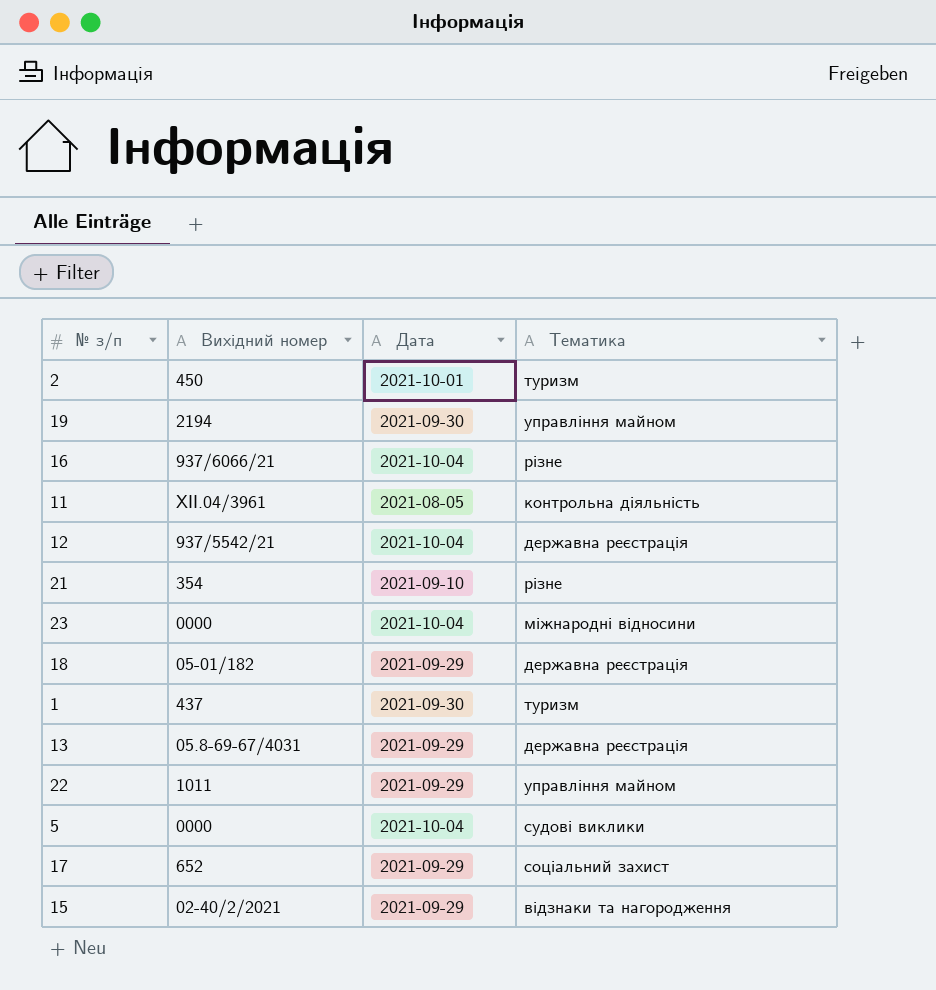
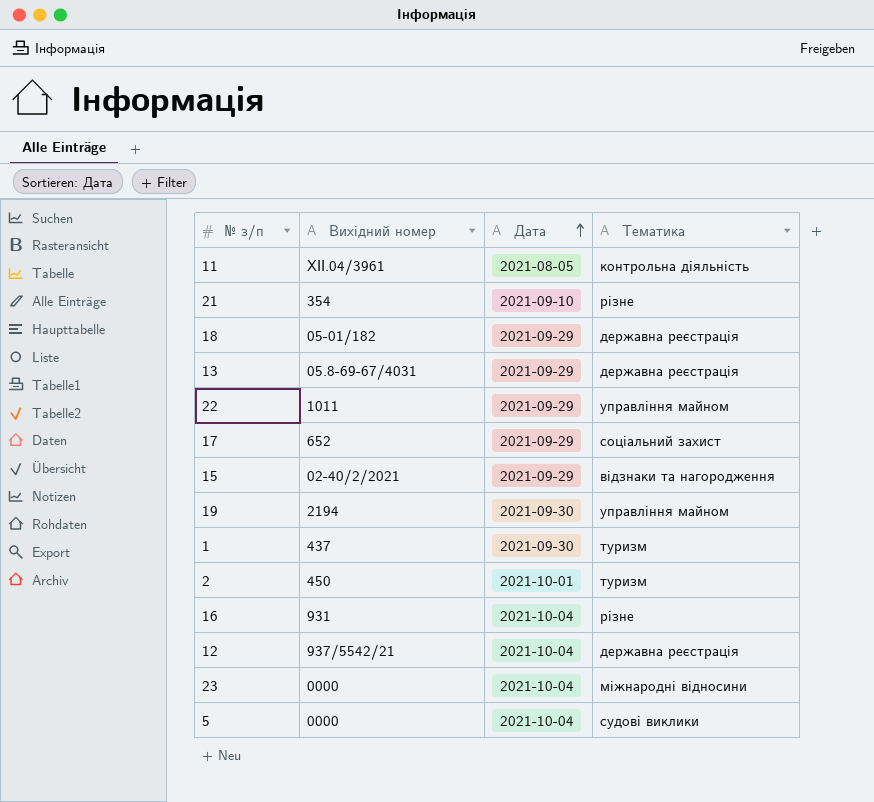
row order: none -> Дата ascending
16 | Вихідний номер: 937/6066/21 -> 931

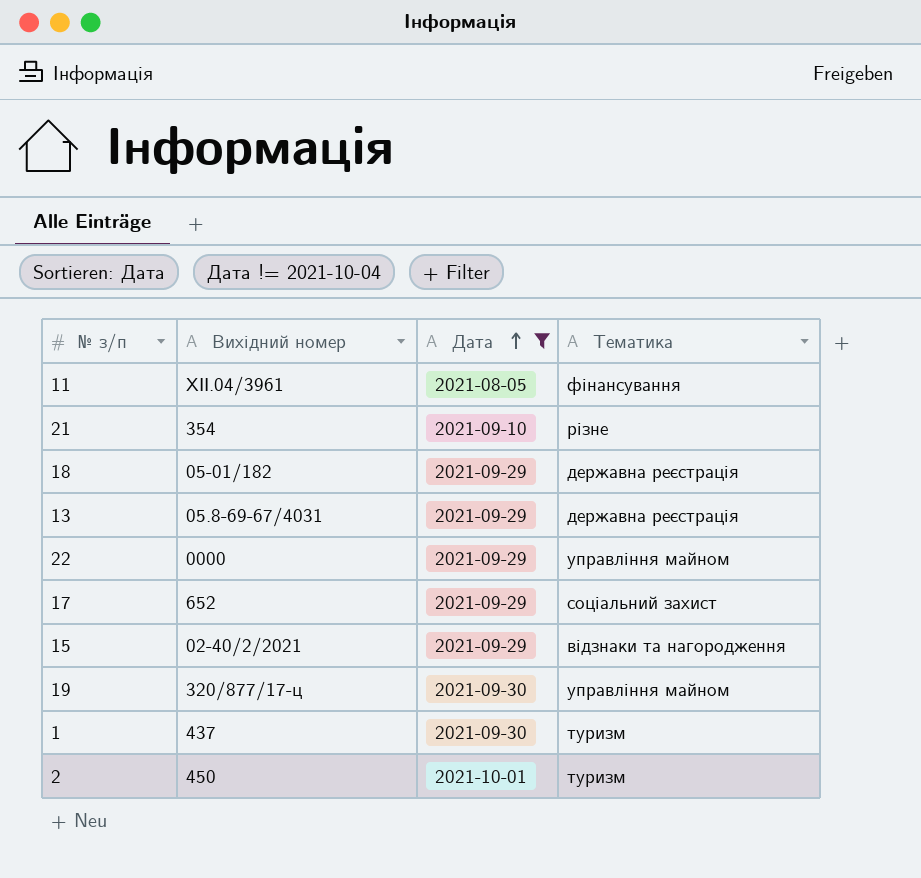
filter: none -> Дата != 2021-10-04
11 | Тематика: контрольна діяльність -> фінансування
22 | Вихідний номер: 1011 -> 0000
19 | Вихідний номер: 2194 -> 320/877/17-ц

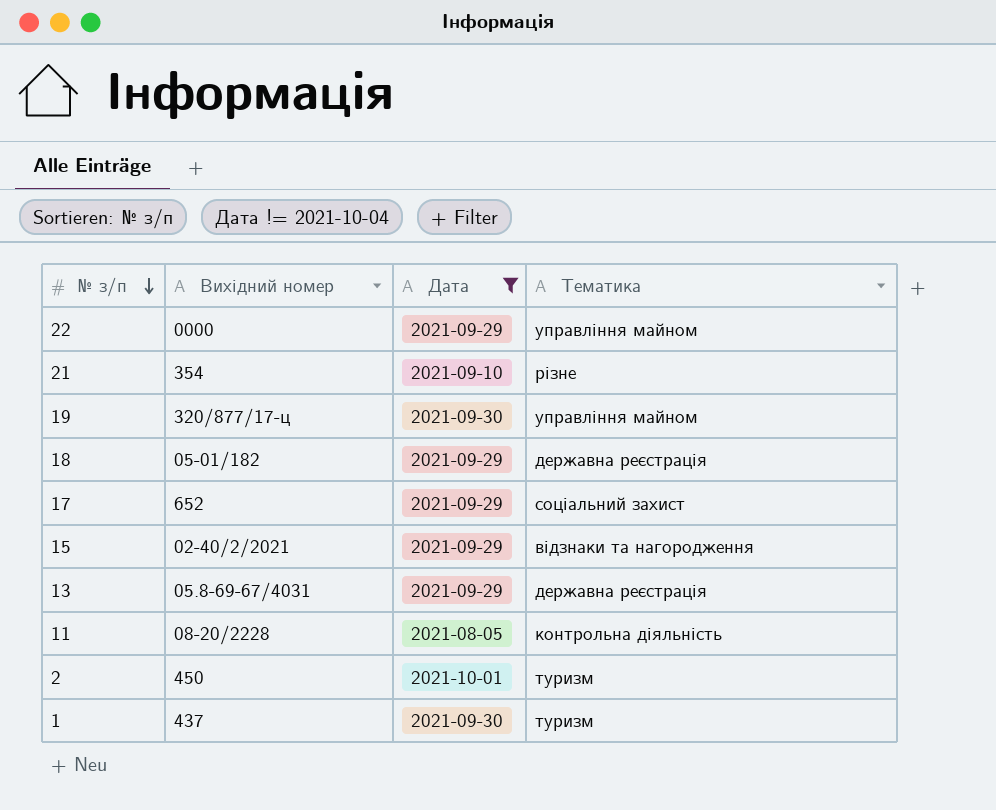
row order: Дата ascending -> № з/п descending
11 | Вихідний номер: ХІІ.04/3961 -> 08-20/2228
11 | Тематика: фінансування -> контрольна діяльність

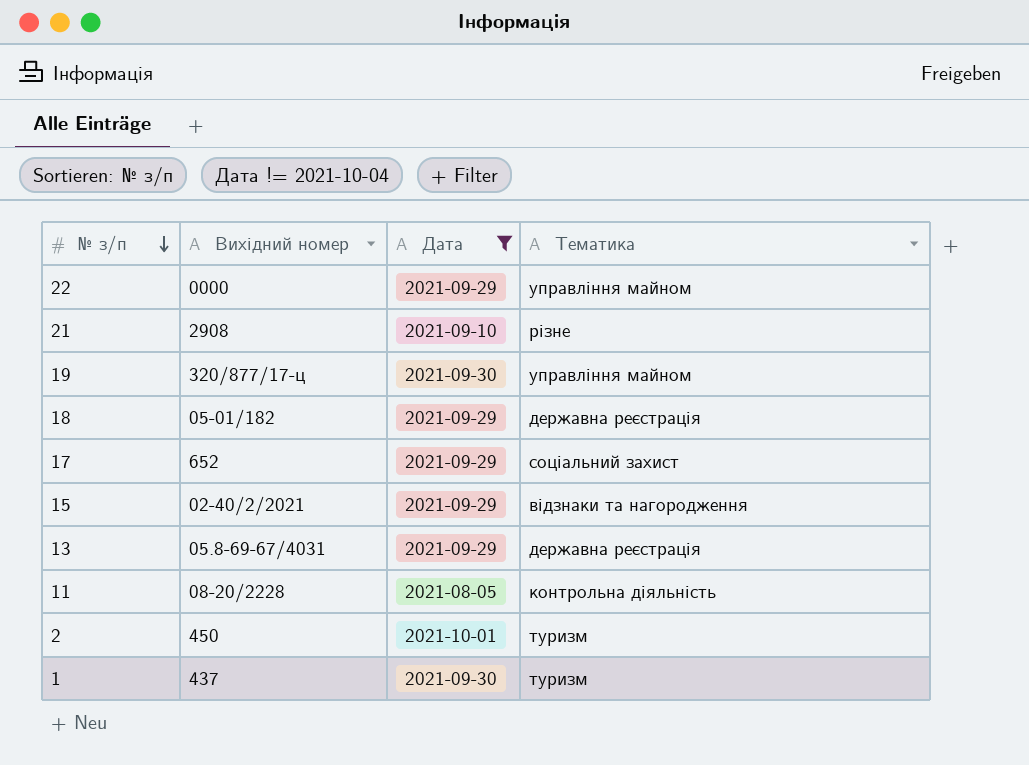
21 | Вихідний номер: 354 -> 2908

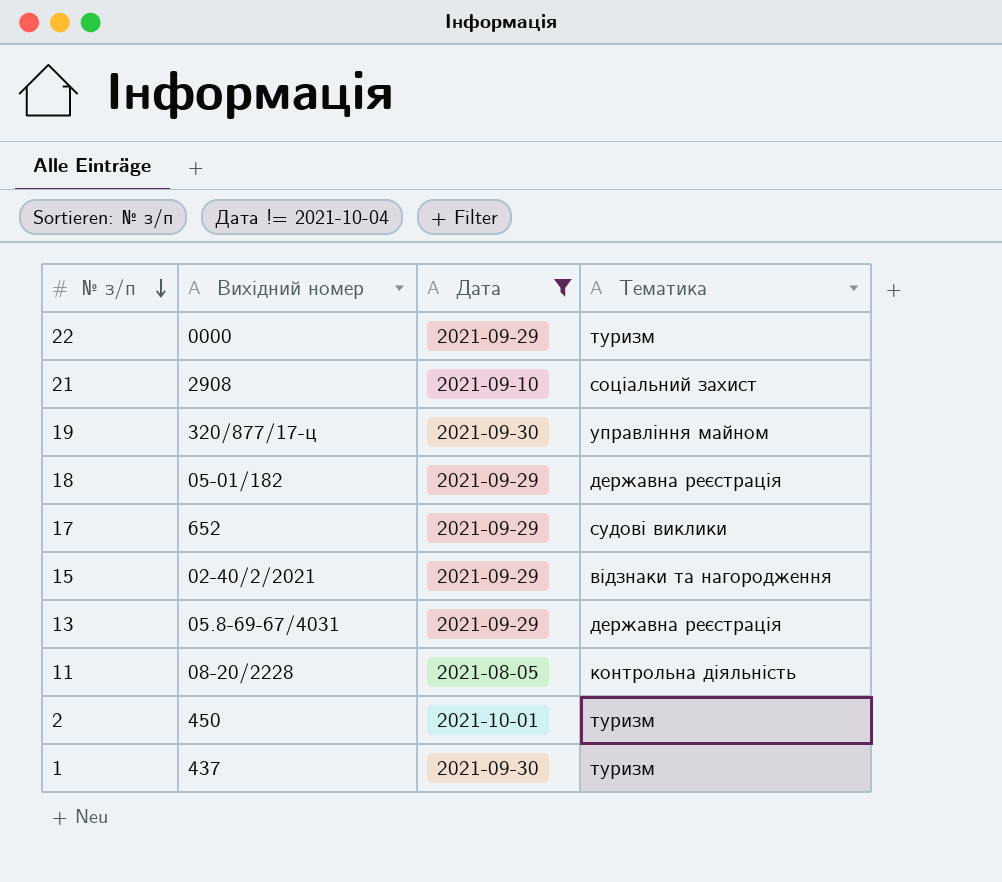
22 | Тематика: управління майном -> туризм
21 | Тематика: різне -> соціальний захист
17 | Тематика: соціальний захист -> судові виклики

